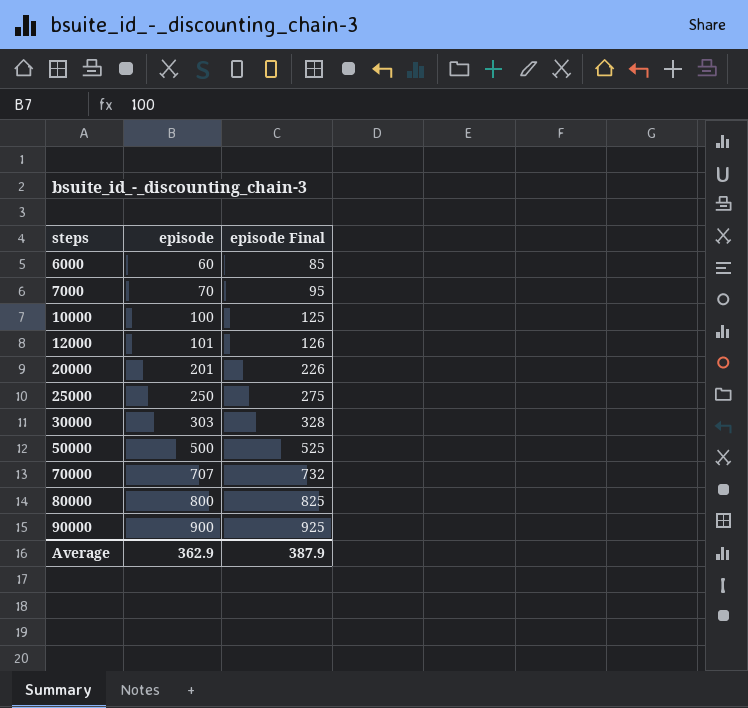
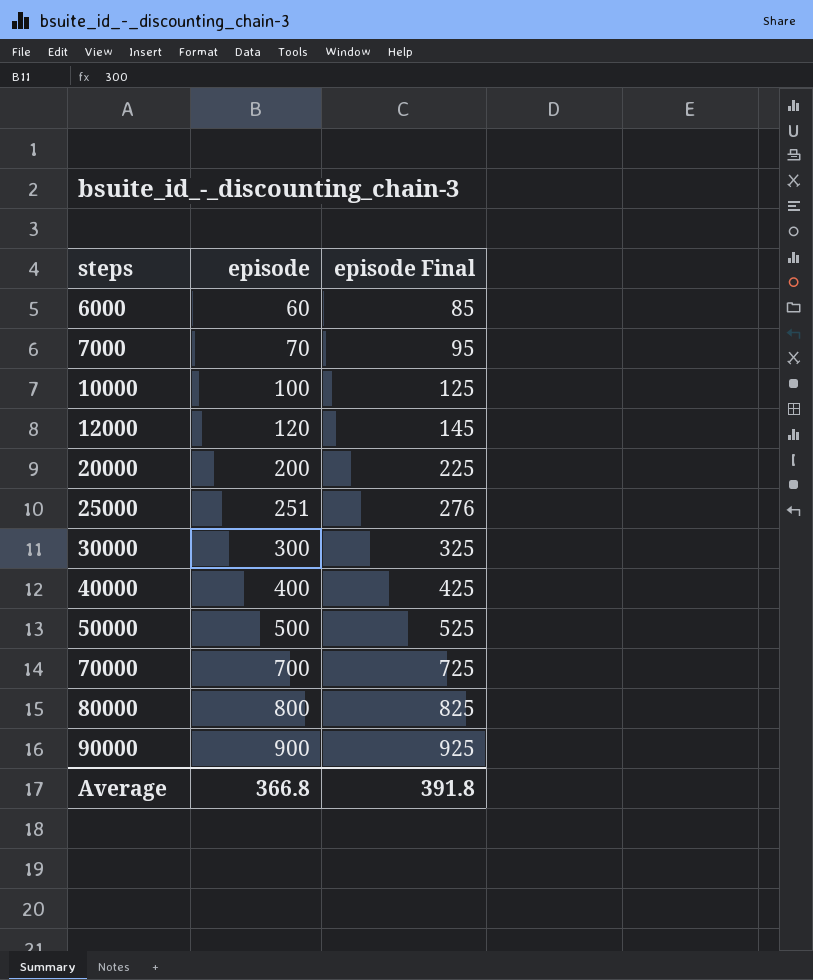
12000 | episode: 101 -> 120
12000 | episode Final: 126 -> 145
20000 | episode: 201 -> 200
20000 | episode Final: 226 -> 225
25000 | episode: 250 -> 251
25000 | episode Final: 275 -> 276
30000 | episode: 303 -> 300
30000 | episode Final: 328 -> 325
row 40000: none -> 400 | 425
70000 | episode: 707 -> 700
70000 | episode Final: 732 -> 725
Average | episode: 362.9 -> 366.8
Average | episode Final: 387.9 -> 391.8

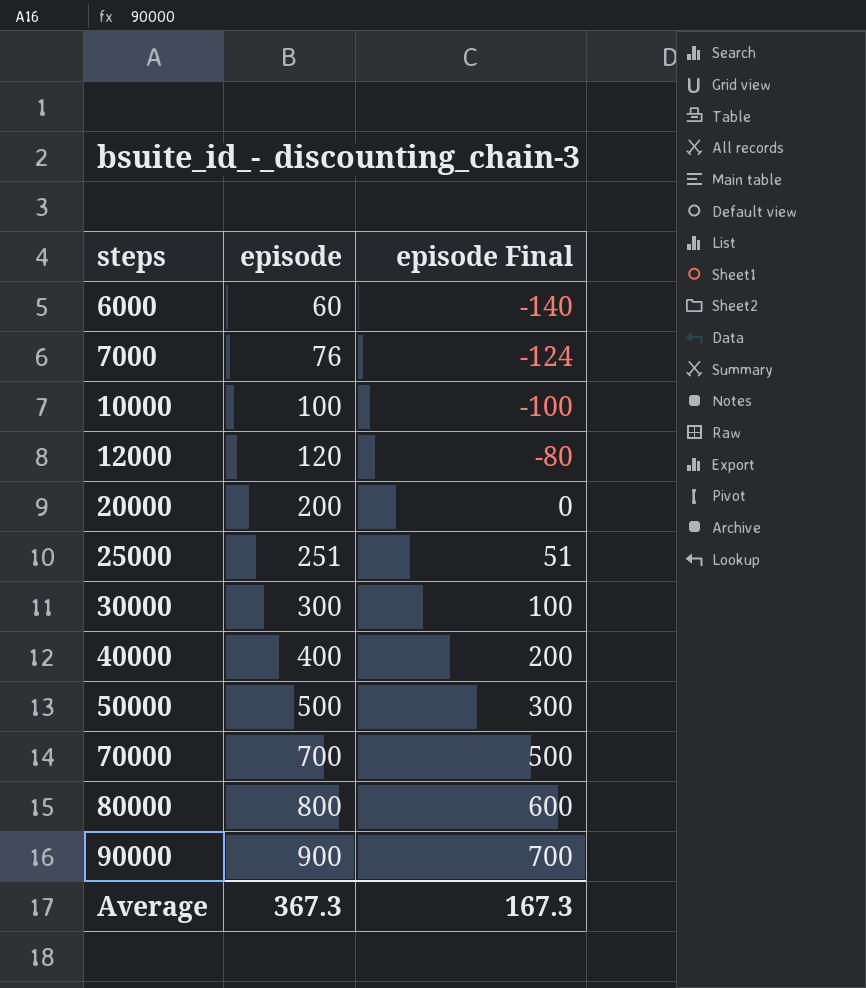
column episode Final | formula: [episode] + 25 -> [episode] - 200
7000 | episode: 70 -> 76
Average | episode: 366.8 -> 367.3
Average | episode Final: 391.8 -> 167.3

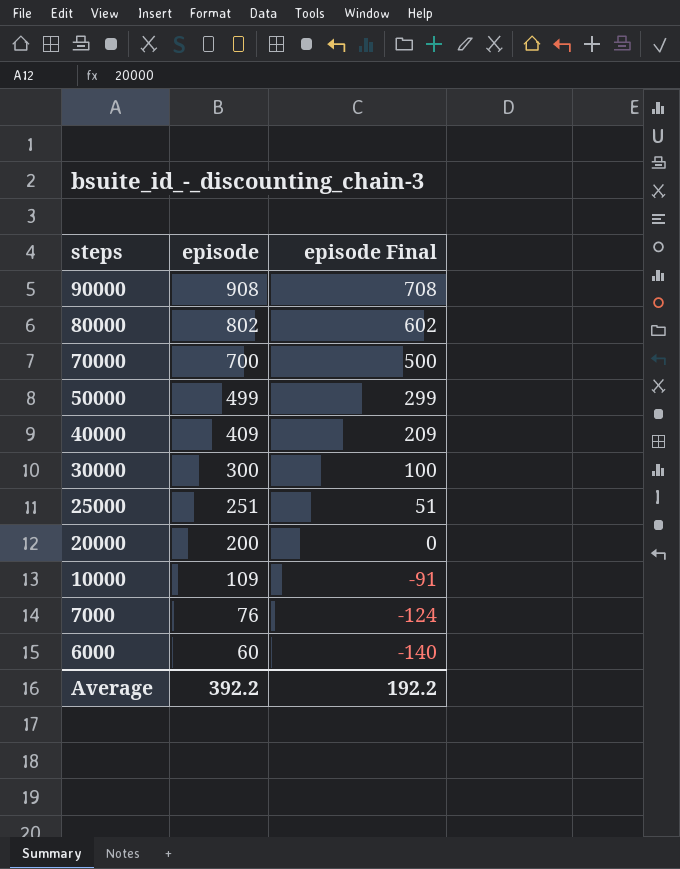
row order: steps ascending -> steps descending
row 12000: 120 | -80 -> none
90000 | episode: 900 -> 908
90000 | episode Final: 700 -> 708
80000 | episode: 800 -> 802
80000 | episode Final: 600 -> 602
50000 | episode: 500 -> 499
50000 | episode Final: 300 -> 299
40000 | episode: 400 -> 409
40000 | episode Final: 200 -> 209
10000 | episode: 100 -> 109
10000 | episode Final: -100 -> -91
Average | episode: 367.3 -> 392.2
Average | episode Final: 167.3 -> 192.2

